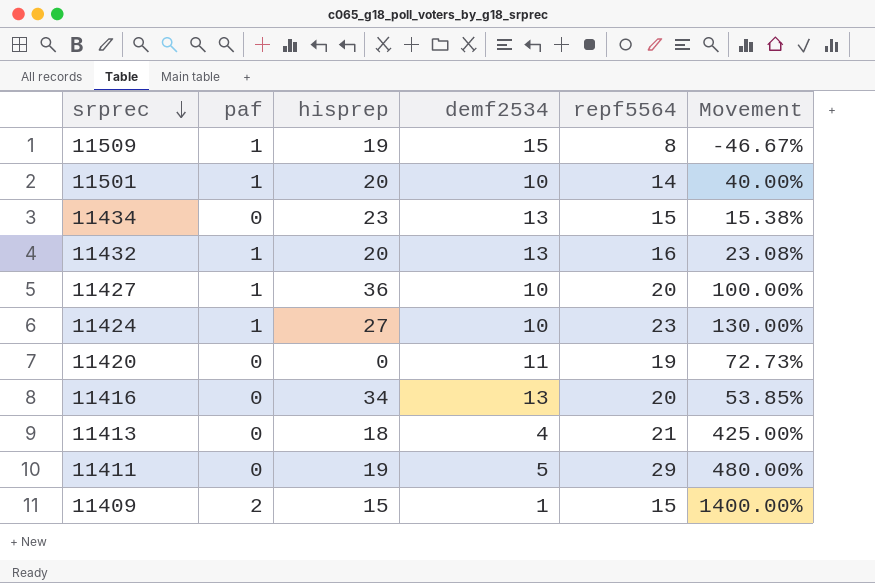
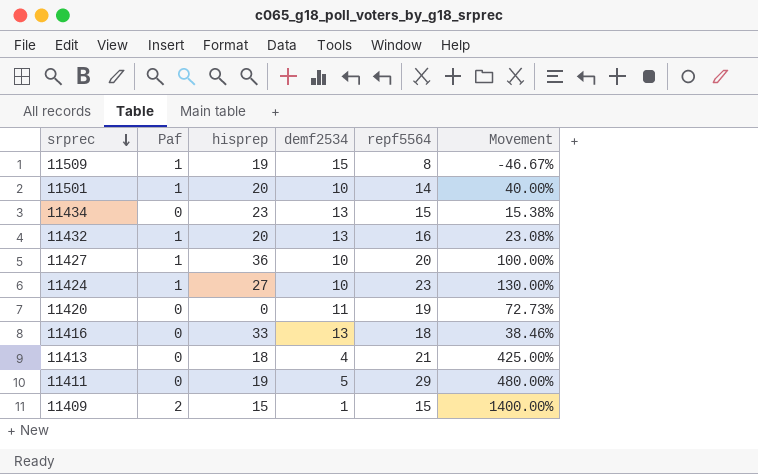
column name: paf -> Paf
11416 | hisprep: 34 -> 33
11416 | repf5564: 20 -> 18
11416 | Movement: 53.85% -> 38.46%

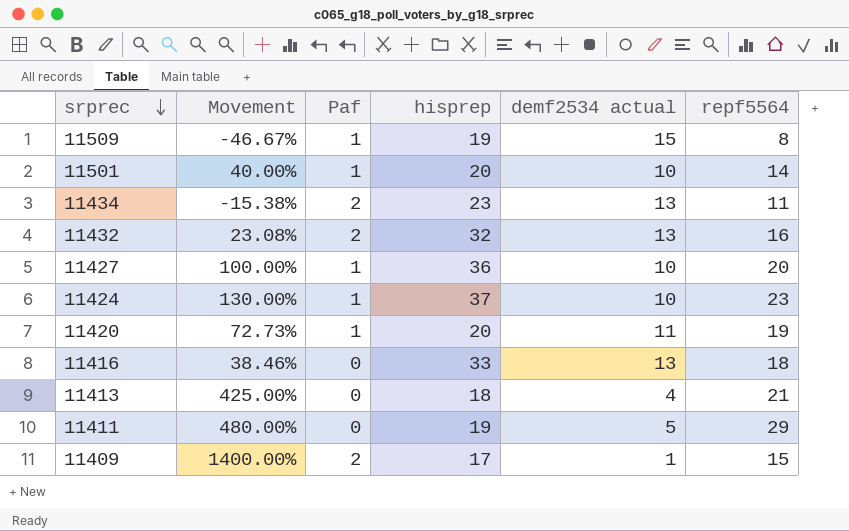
column Movement | position: 6 -> 2
column name: demf2534 -> demf2534 actual
11434 | Movement: 15.38% -> -15.38%
11434 | Paf: 0 -> 2
11434 | repf5564: 15 -> 11
11432 | Paf: 1 -> 2
11432 | hisprep: 20 -> 32
11424 | hisprep: 27 -> 37
11420 | Paf: 0 -> 1
11420 | hisprep: 0 -> 20
11409 | hisprep: 15 -> 17

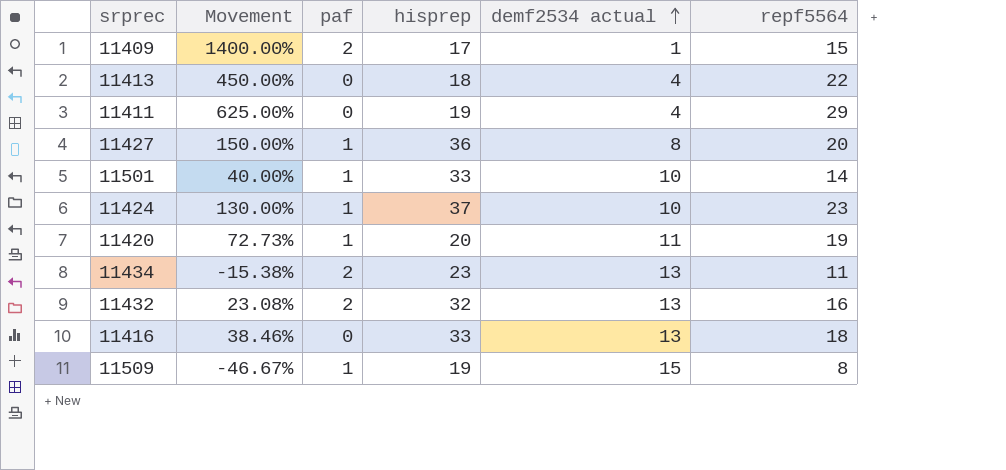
row order: srprec descending -> demf2534 actual ascending
column name: Paf -> paf
11413 | Movement: 425.00% -> 450.00%
11413 | repf5564: 21 -> 22
11411 | Movement: 480.00% -> 625.00%
11411 | demf2534 actual: 5 -> 4
11427 | Movement: 100.00% -> 150.00%
11427 | demf2534 actual: 10 -> 8
11501 | hisprep: 20 -> 33

